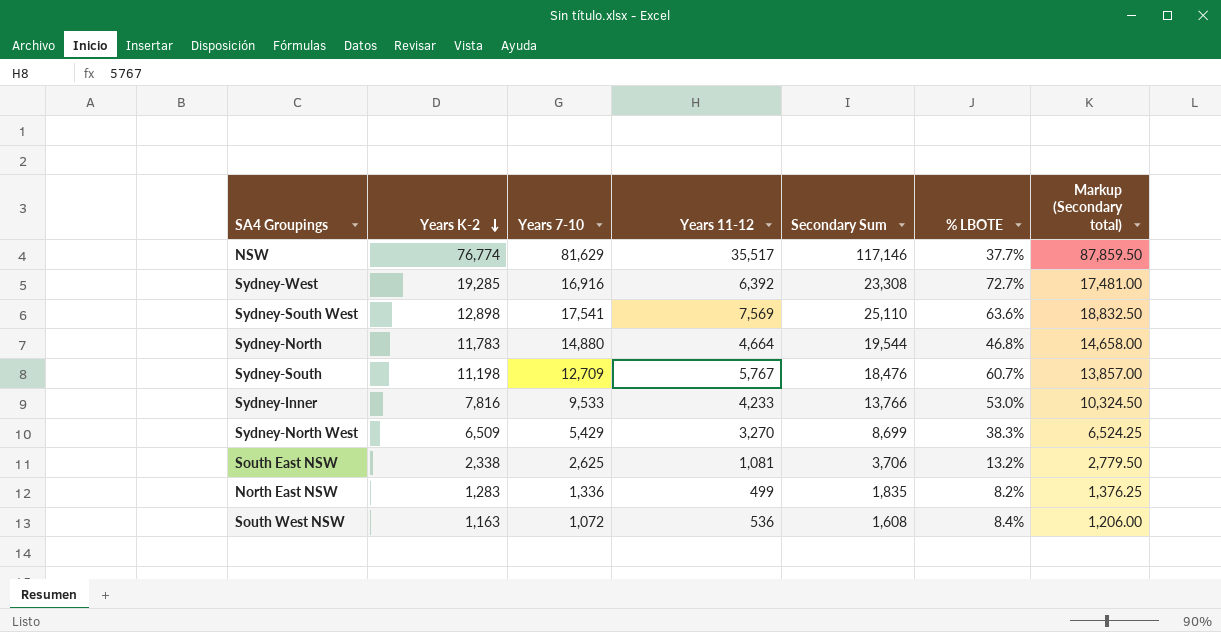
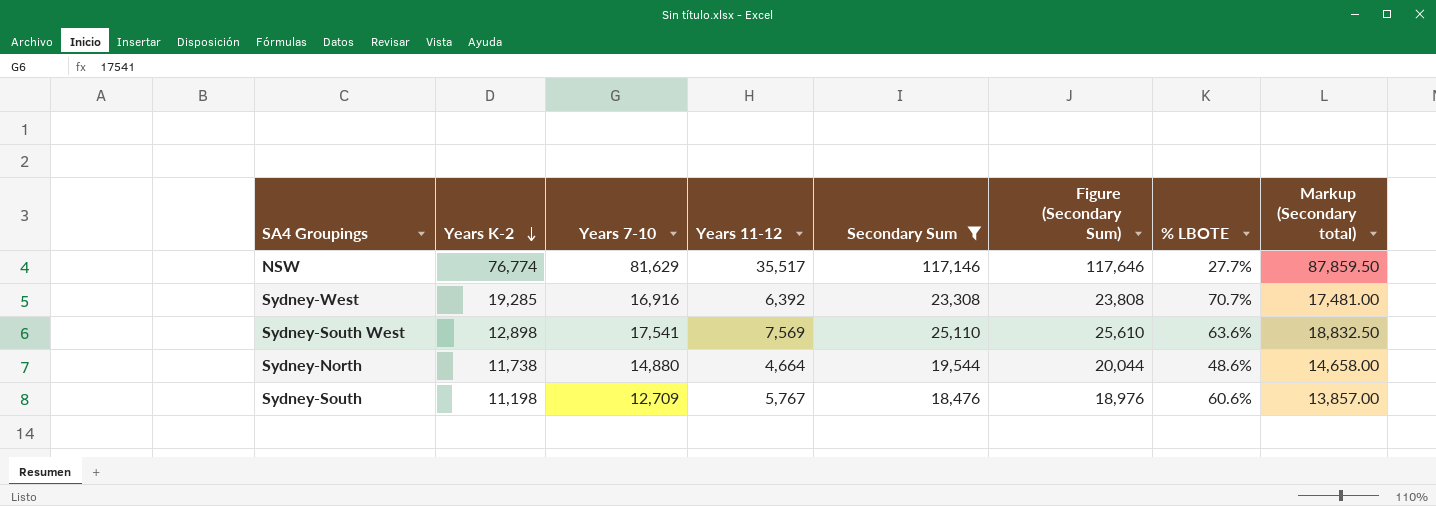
filter: none -> Secondary Sum >= 18,476
column Figure (Secondary Sum) | formula: none -> [Secondary Sum] + 500
NSW | % LBOTE: 37.7% -> 27.7%
Sydney-West | % LBOTE: 72.7% -> 70.7%
Sydney-North | Years K-2: 11,783 -> 11,738
Sydney-North | % LBOTE: 46.8% -> 48.6%
Sydney-South | % LBOTE: 60.7% -> 60.6%

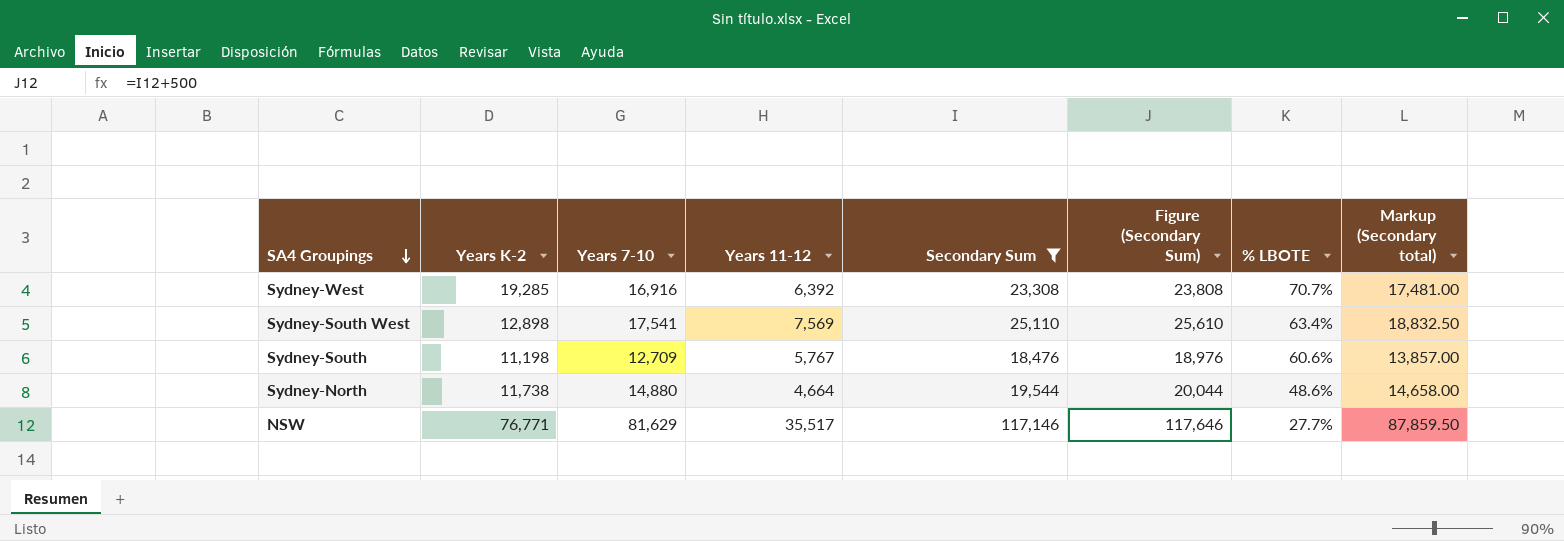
row order: Years K-2 descending -> SA4 Groupings descending
Sydney-South West | % LBOTE: 63.6% -> 63.4%
NSW | Years K-2: 76,774 -> 76,771

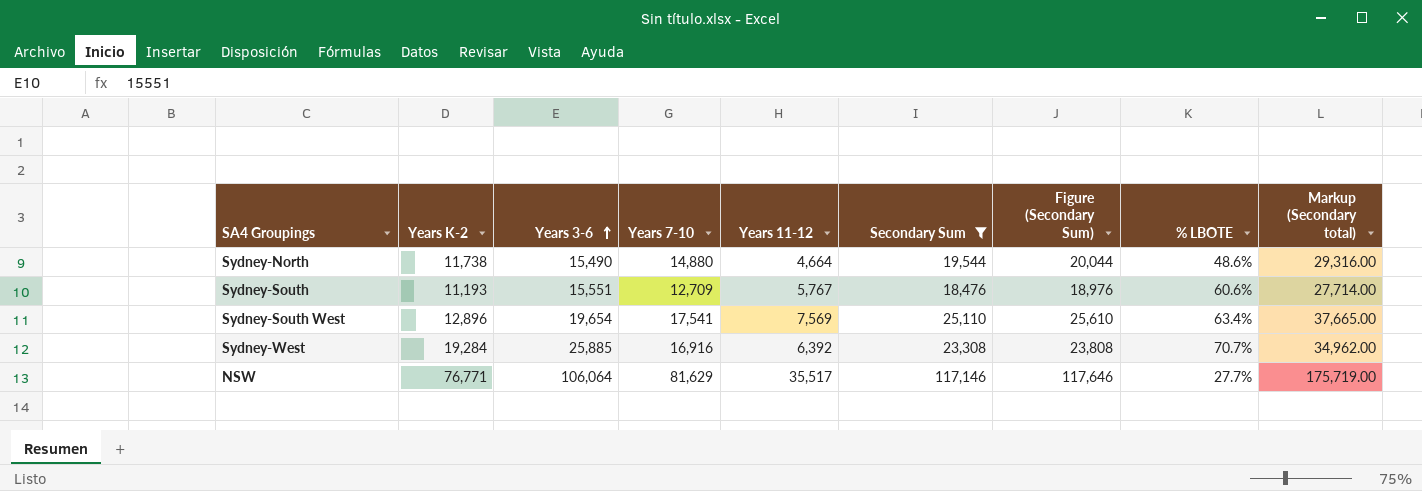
row order: SA4 Groupings descending -> Years 3-6 ascending
column Years 3-6 | position: none -> 3
column Markup (Secondary total) | formula: [Secondary Sum] * 0.75 -> [Secondary Sum] * 1.5
Sydney-South | Years K-2: 11,198 -> 11,193
Sydney-South West | Years K-2: 12,898 -> 12,896
Sydney-West | Years K-2: 19,285 -> 19,284

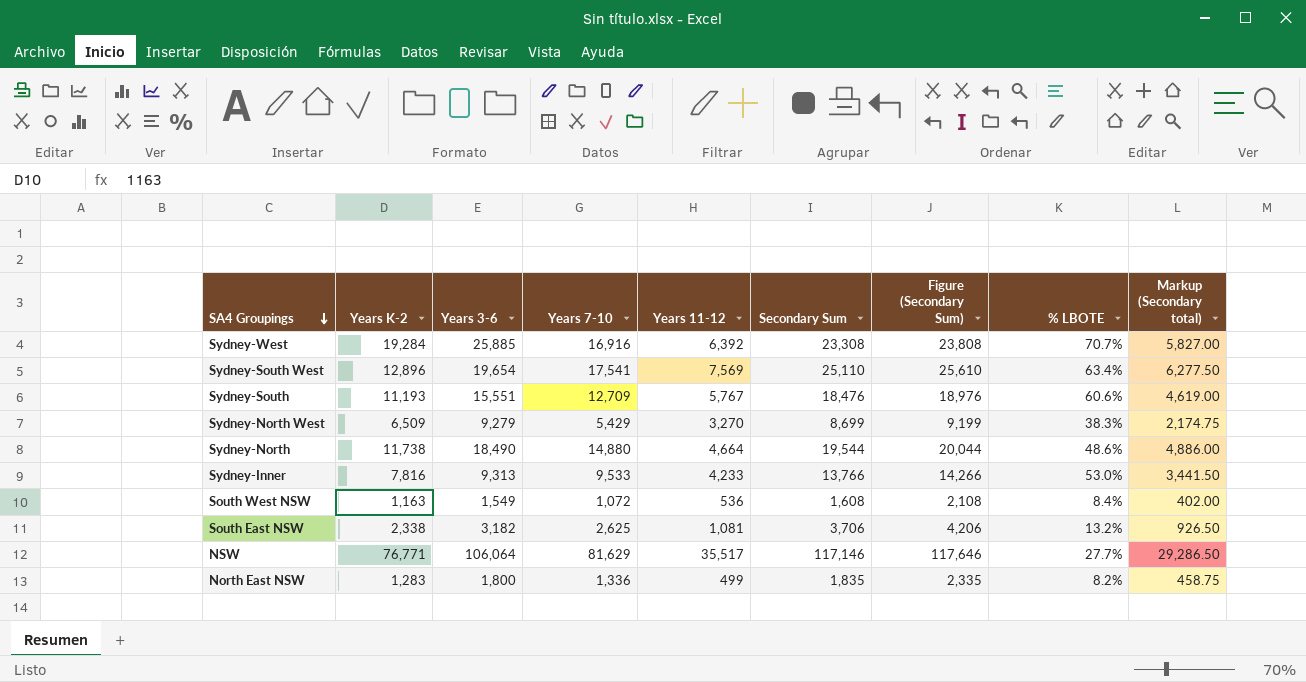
filter: Secondary Sum >= 18,476 -> none
row order: Years 3-6 ascending -> SA4 Groupings descending
column Markup (Secondary total) | formula: [Secondary Sum] * 1.5 -> [Secondary Sum] * 0.25
Sydney-North | Years 3-6: 15,490 -> 18,490

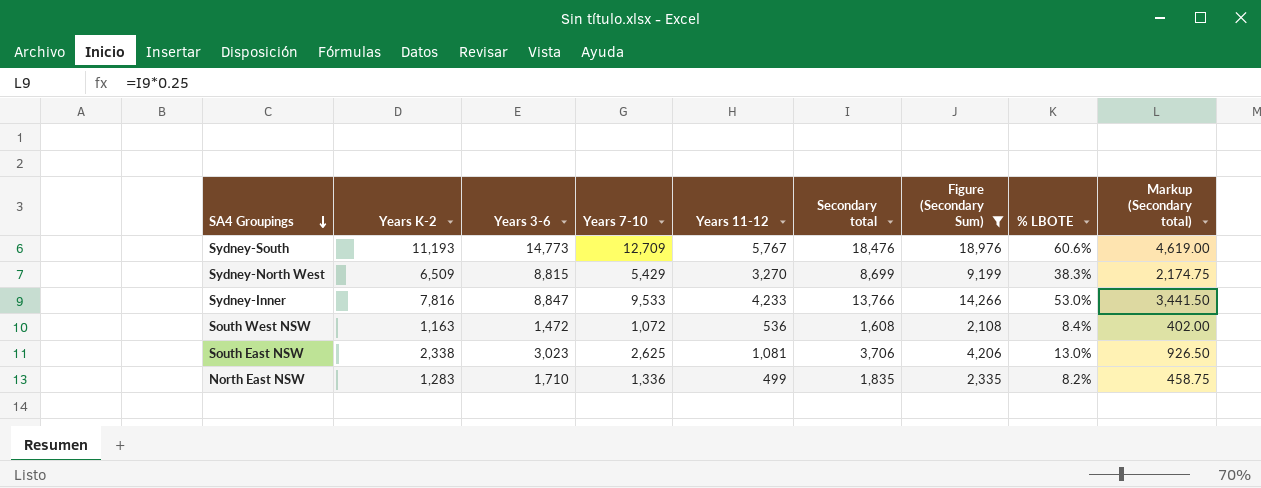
filter: none -> Figure (Secondary Sum) <= 18,976
column name: Secondary Sum -> Secondary total
Sydney-South | Years 3-6: 15,551 -> 14,773
Sydney-North West | Years 3-6: 9,279 -> 8,815
Sydney-Inner | Years 3-6: 9,313 -> 8,847
South West NSW | Years 3-6: 1,549 -> 1,472
South East NSW | Years 3-6: 3,182 -> 3,023
South East NSW | % LBOTE: 13.2% -> 13.0%
North East NSW | Years 3-6: 1,800 -> 1,710

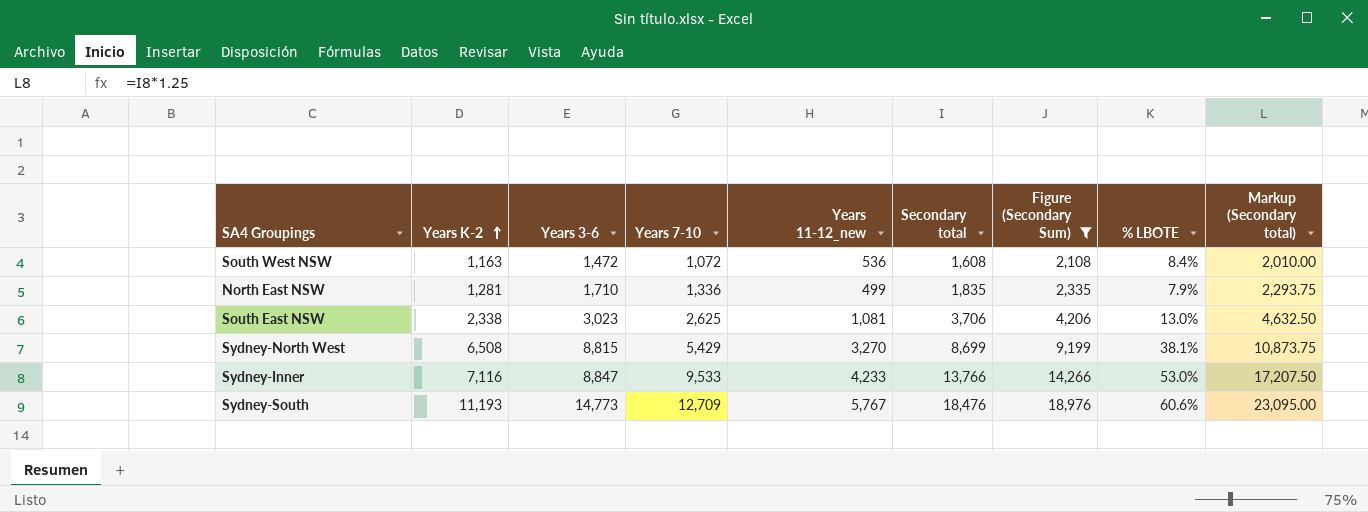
row order: SA4 Groupings descending -> Years K-2 ascending
column name: Years 11-12 -> Years 11-12_new
column Markup (Secondary total) | formula: [Secondary total] * 0.25 -> [Secondary total] * 1.25
North East NSW | Years K-2: 1,283 -> 1,281
North East NSW | % LBOTE: 8.2% -> 7.9%
Sydney-North West | Years K-2: 6,509 -> 6,508
Sydney-North West | % LBOTE: 38.3% -> 38.1%
Sydney-Inner | Years K-2: 7,816 -> 7,116

